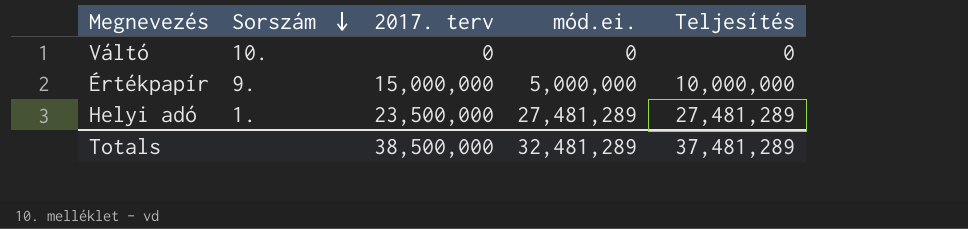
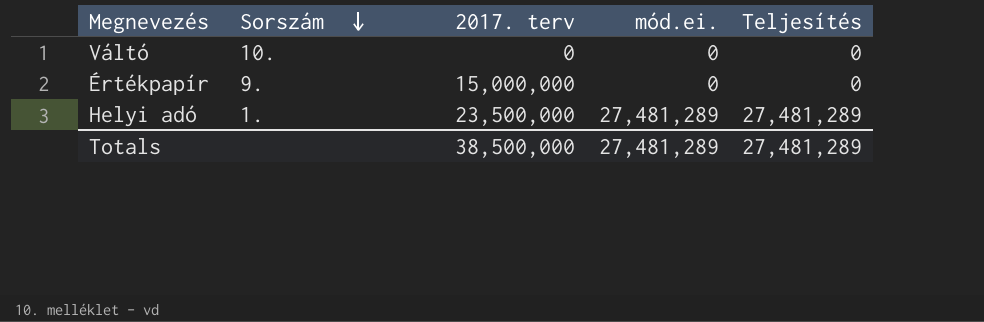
Értékpapír | mód.ei.: 5,000,000 -> 0
Értékpapír | Teljesítés: 10,000,000 -> 0
Totals | mód.ei.: 32,481,289 -> 27,481,289
Totals | Teljesítés: 37,481,289 -> 27,481,289

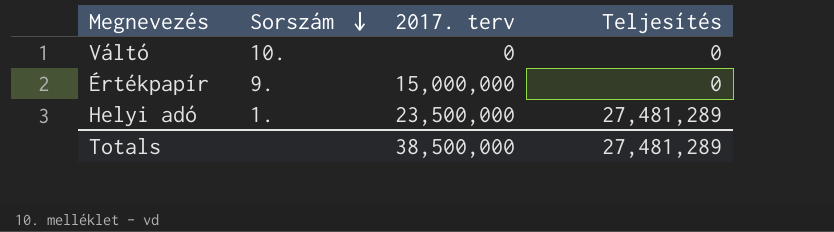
column mód.ei. | position: 4 -> none

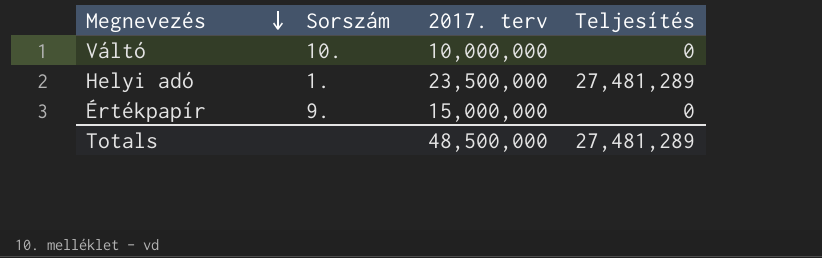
row order: Sorszám descending -> Megnevezés descending
Váltó | 2017. terv: 0 -> 10,000,000
Totals | 2017. terv: 38,500,000 -> 48,500,000

